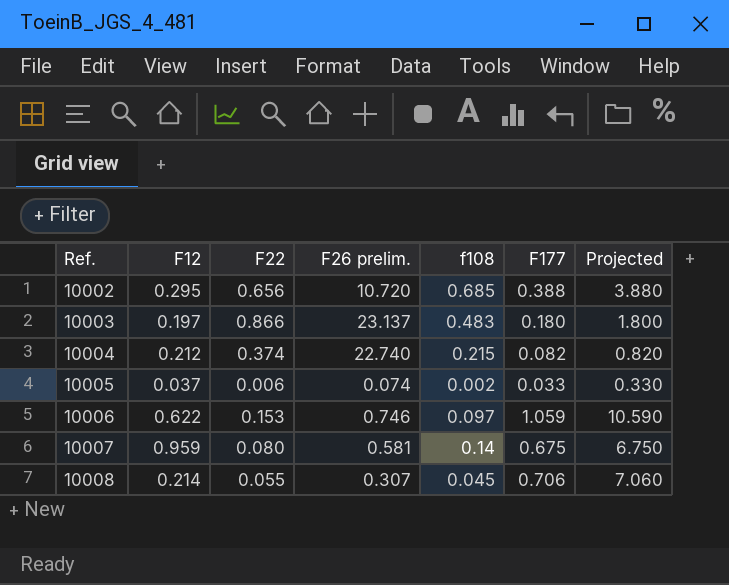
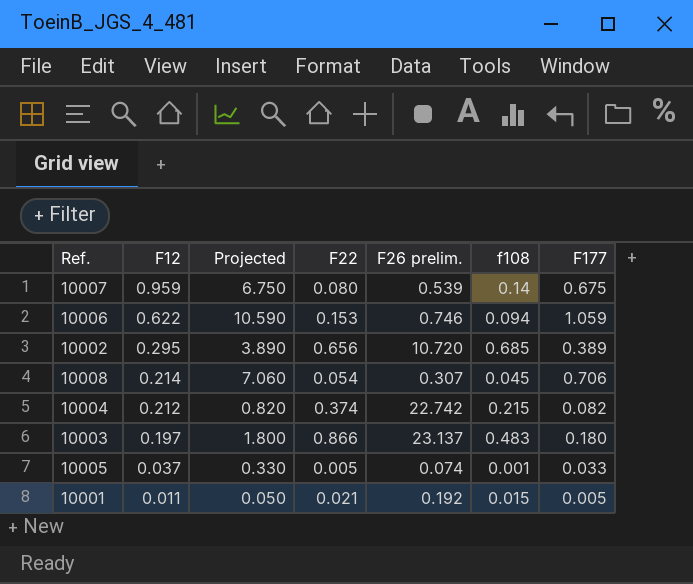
row order: Ref. ascending -> F12 descending
column Projected | position: 7 -> 3
10007 | F26 prelim.: 0.581 -> 0.539
10006 | f108: 0.097 -> 0.094
10002 | Projected: 3.880 -> 3.890
10002 | F177: 0.388 -> 0.389
10008 | F22: 0.055 -> 0.054
10004 | F26 prelim.: 22.740 -> 22.742
10005 | F22: 0.006 -> 0.005
10005 | f108: 0.002 -> 0.001
row 10001: none -> 0.011 | 0.050 | 0.021 | 0.192 | 0.015 | 0.005

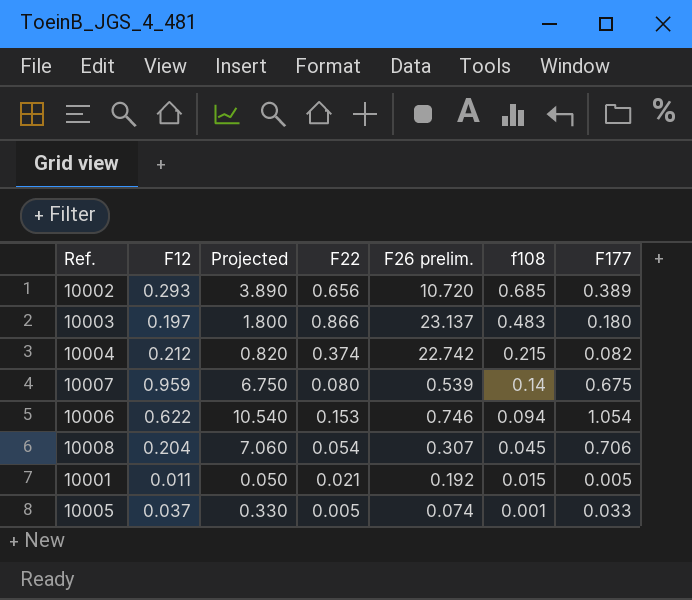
row order: F12 descending -> f108 descending
10002 | F12: 0.295 -> 0.293
10006 | Projected: 10.590 -> 10.540
10006 | F177: 1.059 -> 1.054
10008 | F12: 0.214 -> 0.204

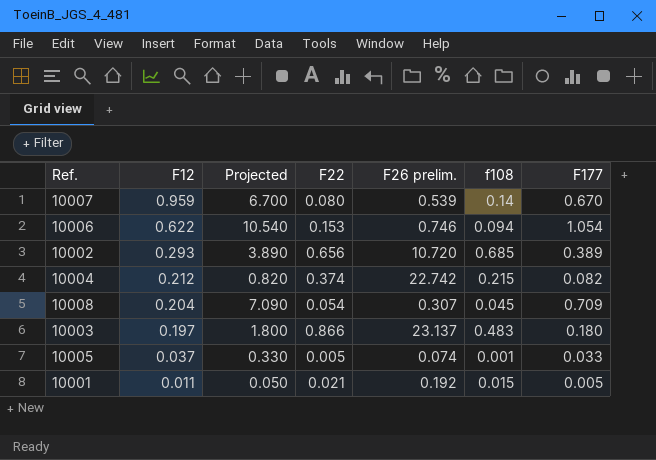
row order: f108 descending -> F12 descending
10007 | Projected: 6.750 -> 6.700
10007 | F177: 0.675 -> 0.670
10008 | Projected: 7.060 -> 7.090
10008 | F177: 0.706 -> 0.709

